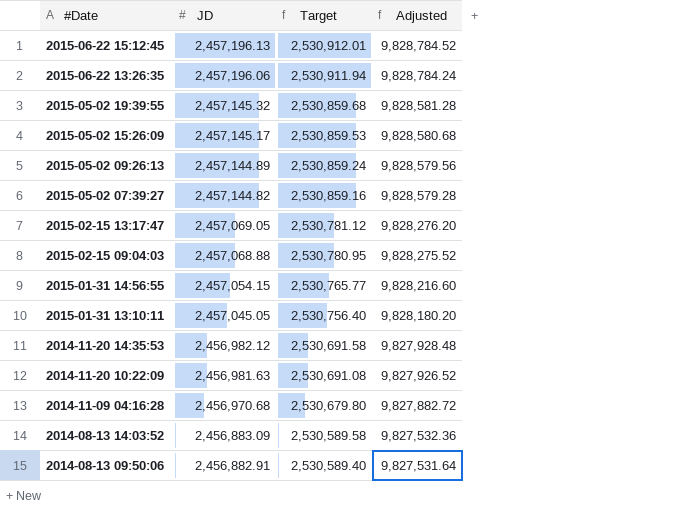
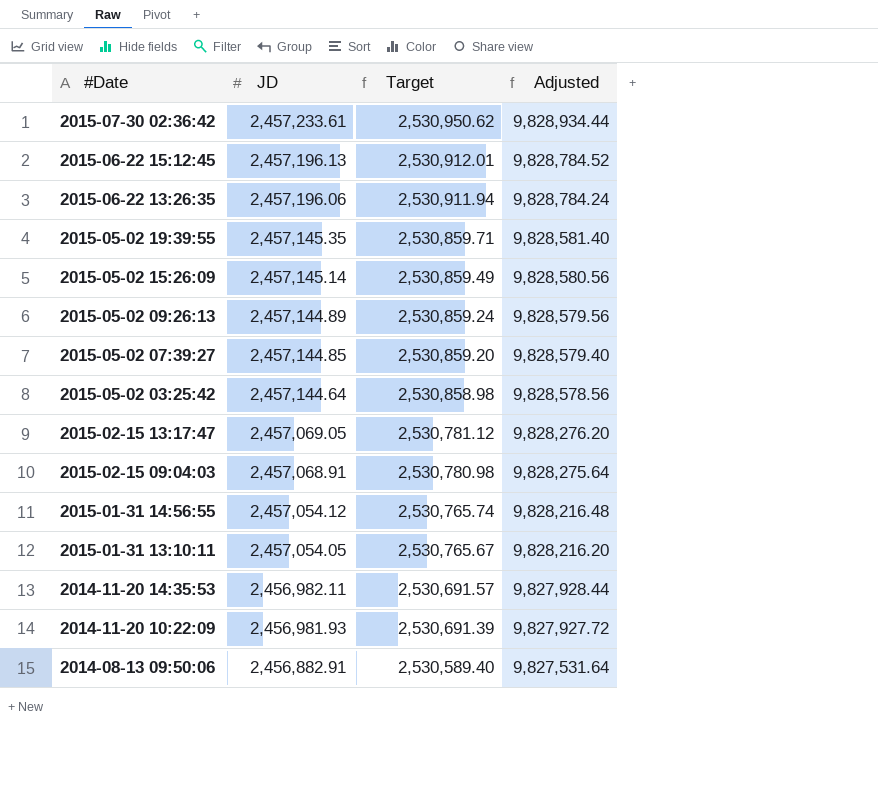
row 2014-11-09 04:16:28: 2,456,970.68 | 2,530,679.80 | 9,827,882.72 -> none
row 2014-08-13 14:03:52: 2,456,883.09 | 2,530,589.58 | 9,827,532.36 -> none
row 2015-07-30 02:36:42: none -> 2,457,233.61 | 2,530,950.62 | 9,828,934.44
2015-05-02 19:39:55 | JD: 2,457,145.32 -> 2,457,145.35
2015-05-02 19:39:55 | Target: 2,530,859.68 -> 2,530,859.71
2015-05-02 19:39:55 | Adjusted: 9,828,581.28 -> 9,828,581.40
2015-05-02 15:26:09 | JD: 2,457,145.17 -> 2,457,145.14
2015-05-02 15:26:09 | Target: 2,530,859.53 -> 2,530,859.49
2015-05-02 15:26:09 | Adjusted: 9,828,580.68 -> 9,828,580.56
2015-05-02 07:39:27 | JD: 2,457,144.82 -> 2,457,144.85
2015-05-02 07:39:27 | Target: 2,530,859.16 -> 2,530,859.20
2015-05-02 07:39:27 | Adjusted: 9,828,579.28 -> 9,828,579.40
row 2015-05-02 03:25:42: none -> 2,457,144.64 | 2,530,858.98 | 9,828,578.56
2015-02-15 09:04:03 | JD: 2,457,068.88 -> 2,457,068.91
2015-02-15 09:04:03 | Target: 2,530,780.95 -> 2,530,780.98
2015-02-15 09:04:03 | Adjusted: 9,828,275.52 -> 9,828,275.64
2015-01-31 14:56:55 | JD: 2,457,054.15 -> 2,457,054.12
2015-01-31 14:56:55 | Target: 2,530,765.77 -> 2,530,765.74
2015-01-31 14:56:55 | Adjusted: 9,828,216.60 -> 9,828,216.48
2015-01-31 13:10:11 | JD: 2,457,045.05 -> 2,457,054.05
2015-01-31 13:10:11 | Target: 2,530,756.40 -> 2,530,765.67
2015-01-31 13:10:11 | Adjusted: 9,828,180.20 -> 9,828,216.20
2014-11-20 14:35:53 | JD: 2,456,982.12 -> 2,456,982.11
2014-11-20 14:35:53 | Target: 2,530,691.58 -> 2,530,691.57
2014-11-20 14:35:53 | Adjusted: 9,827,928.48 -> 9,827,928.44
2014-11-20 10:22:09 | JD: 2,456,981.63 -> 2,456,981.93
2014-11-20 10:22:09 | Target: 2,530,691.08 -> 2,530,691.39
2014-11-20 10:22:09 | Adjusted: 9,827,926.52 -> 9,827,927.72

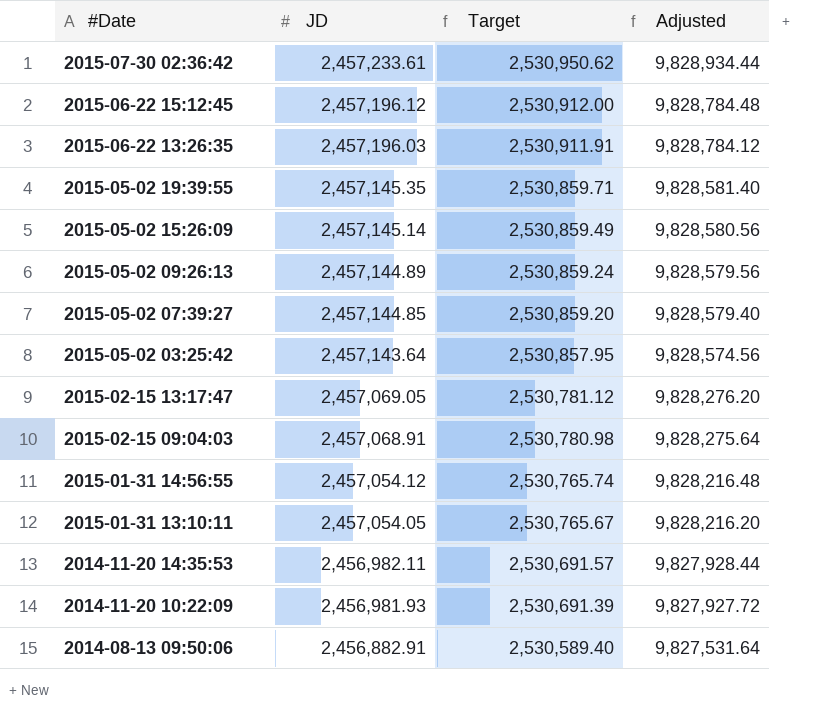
2015-06-22 15:12:45 | JD: 2,457,196.13 -> 2,457,196.12
2015-06-22 15:12:45 | Target: 2,530,912.01 -> 2,530,912.00
2015-06-22 15:12:45 | Adjusted: 9,828,784.52 -> 9,828,784.48
2015-06-22 13:26:35 | JD: 2,457,196.06 -> 2,457,196.03
2015-06-22 13:26:35 | Target: 2,530,911.94 -> 2,530,911.91
2015-06-22 13:26:35 | Adjusted: 9,828,784.24 -> 9,828,784.12
2015-05-02 03:25:42 | JD: 2,457,144.64 -> 2,457,143.64
2015-05-02 03:25:42 | Target: 2,530,858.98 -> 2,530,857.95
2015-05-02 03:25:42 | Adjusted: 9,828,578.56 -> 9,828,574.56

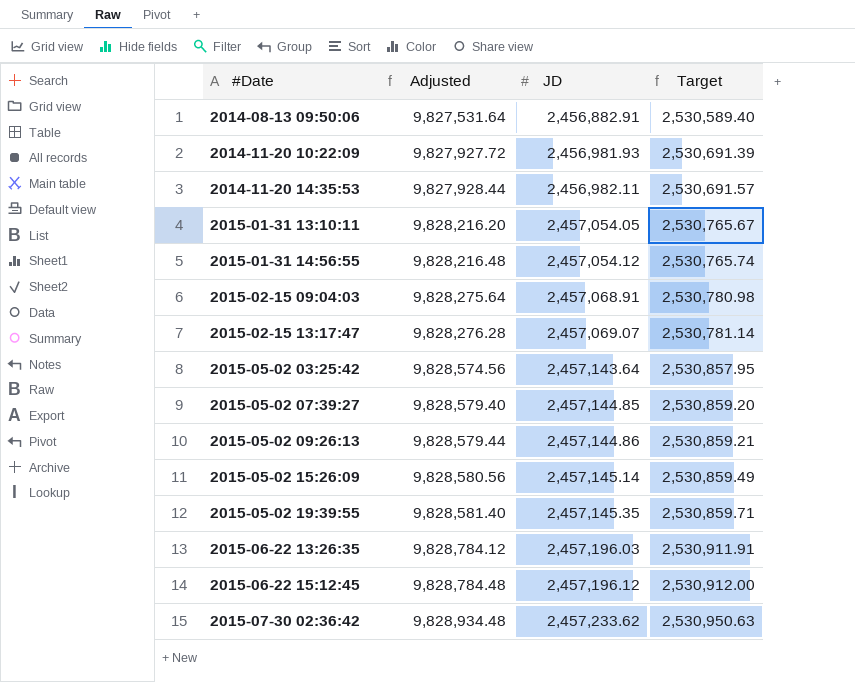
row order: #Date descending -> #Date ascending
column Adjusted | position: 4 -> 2
2015-02-15 13:17:47 | Adjusted: 9,828,276.20 -> 9,828,276.28
2015-02-15 13:17:47 | JD: 2,457,069.05 -> 2,457,069.07
2015-02-15 13:17:47 | Target: 2,530,781.12 -> 2,530,781.14
2015-05-02 09:26:13 | Adjusted: 9,828,579.56 -> 9,828,579.44
2015-05-02 09:26:13 | JD: 2,457,144.89 -> 2,457,144.86
2015-05-02 09:26:13 | Target: 2,530,859.24 -> 2,530,859.21
2015-07-30 02:36:42 | Adjusted: 9,828,934.44 -> 9,828,934.48
2015-07-30 02:36:42 | JD: 2,457,233.61 -> 2,457,233.62
2015-07-30 02:36:42 | Target: 2,530,950.62 -> 2,530,950.63

